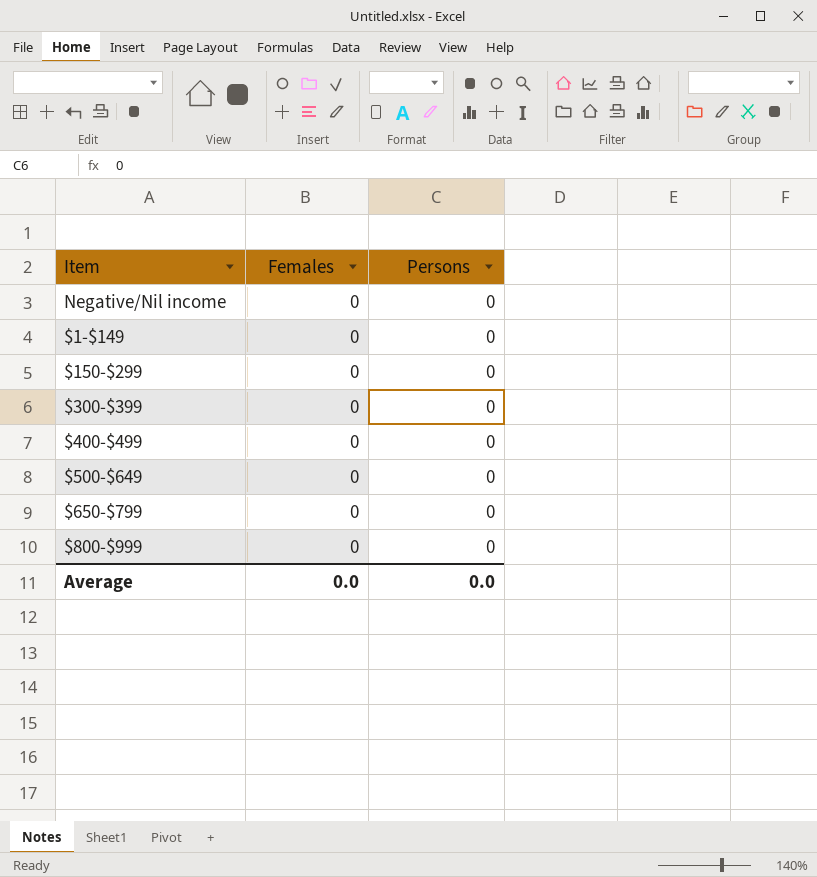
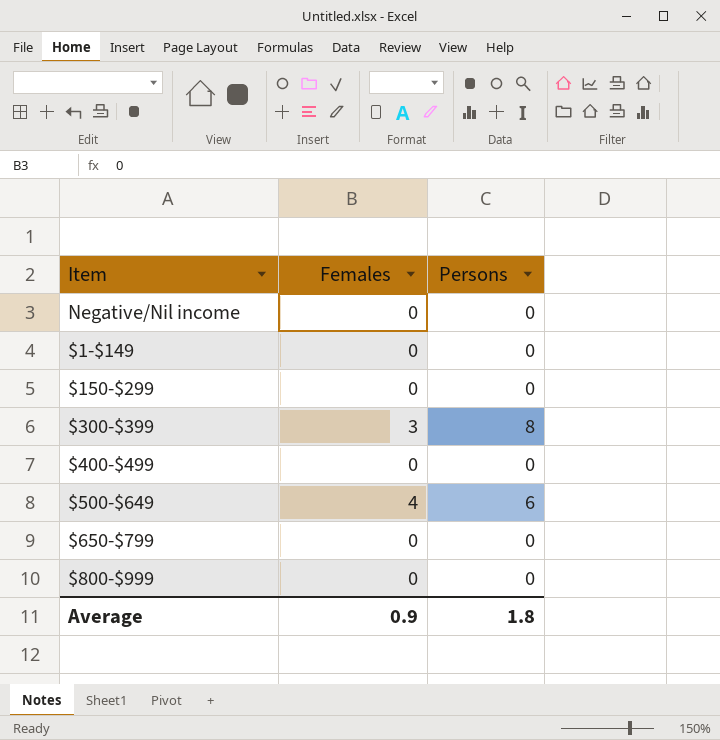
$300-$399 | Females: 0 -> 3
$300-$399 | Persons: 0 -> 8
$500-$649 | Females: 0 -> 4
$500-$649 | Persons: 0 -> 6
Average | Females: 0.0 -> 0.9
Average | Persons: 0.0 -> 1.8

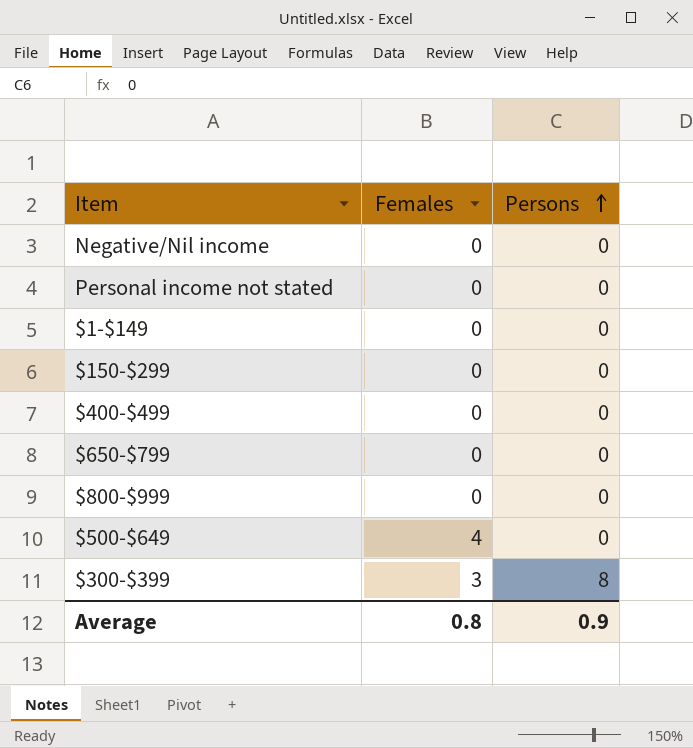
row order: none -> Persons ascending
row Personal income not stated: none -> 0 | 0
$500-$649 | Persons: 6 -> 0
Average | Females: 0.9 -> 0.8
Average | Persons: 1.8 -> 0.9

